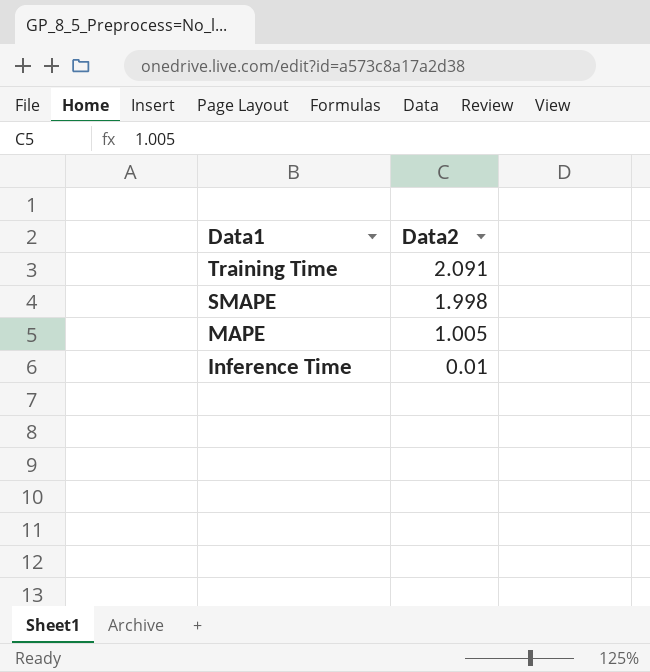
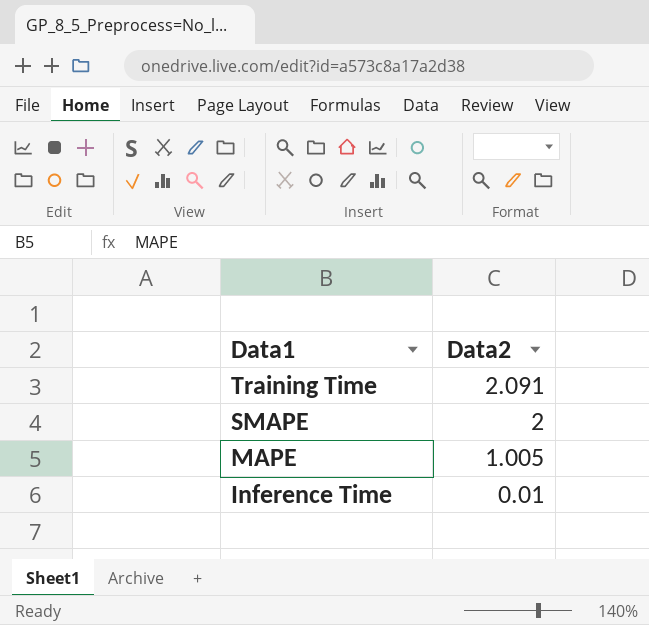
SMAPE | Data2: 1.998 -> 2

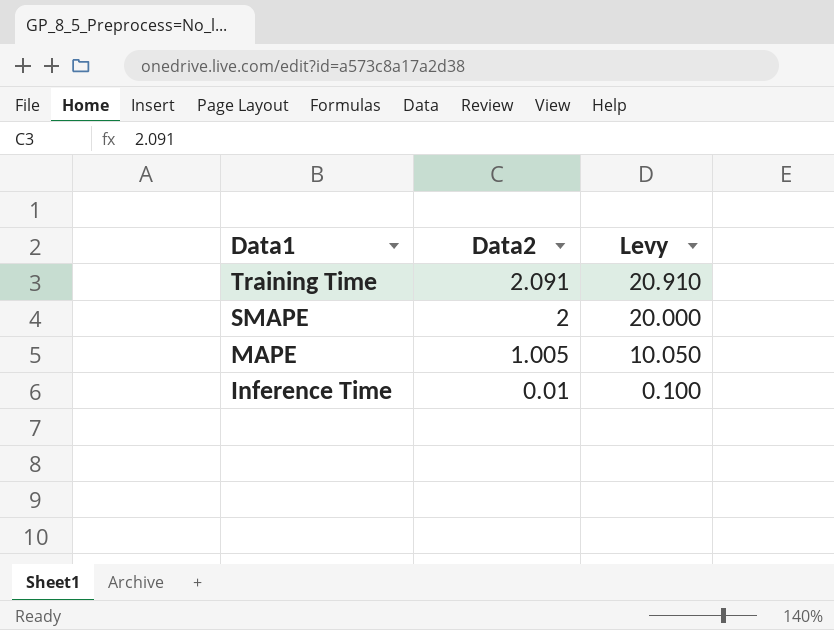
column Levy | formula: none -> [Data2] * 10

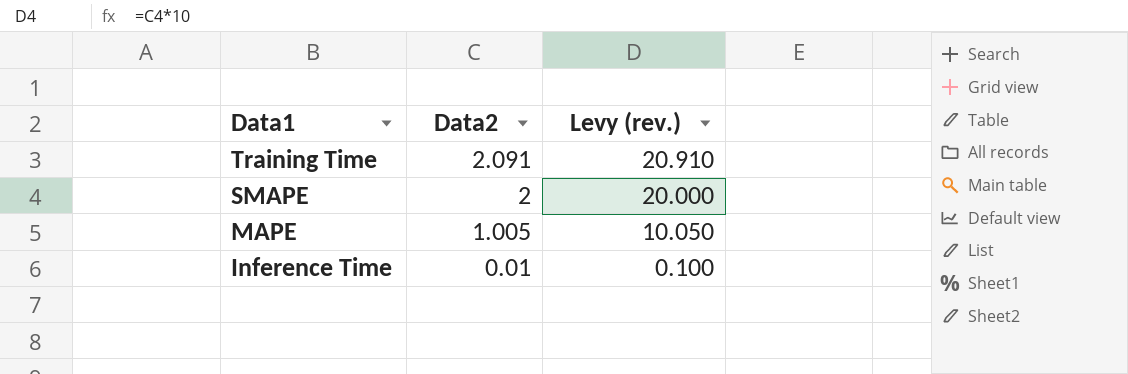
column name: Levy -> Levy (rev.)

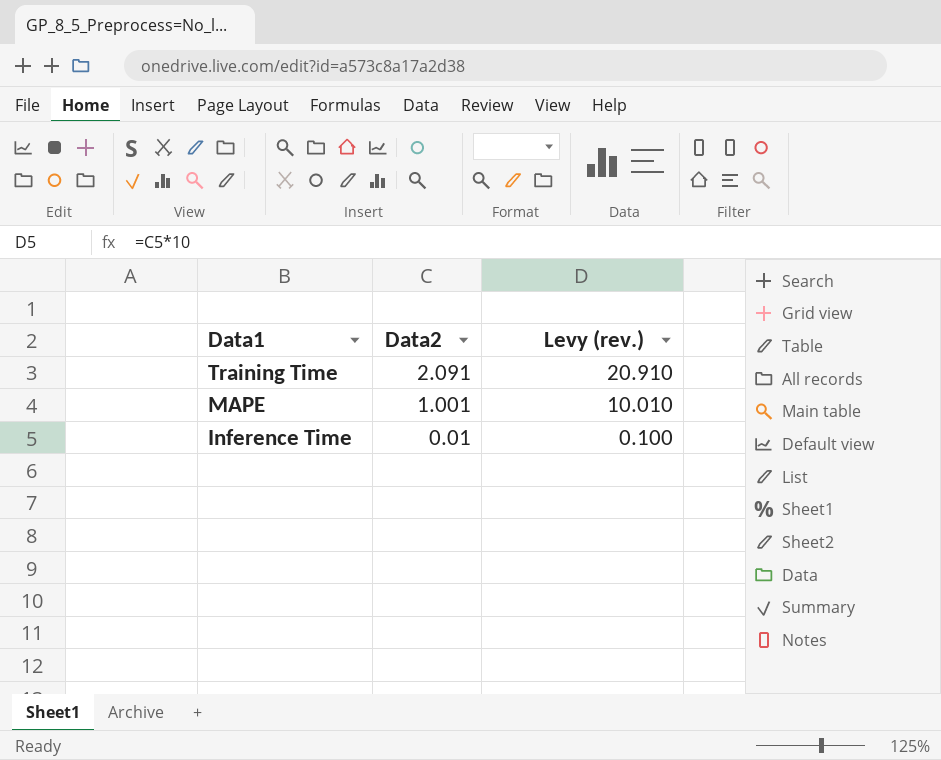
row SMAPE: 2 | 20.000 -> none
MAPE | Data2: 1.005 -> 1.001
MAPE | Levy (rev.): 10.050 -> 10.010

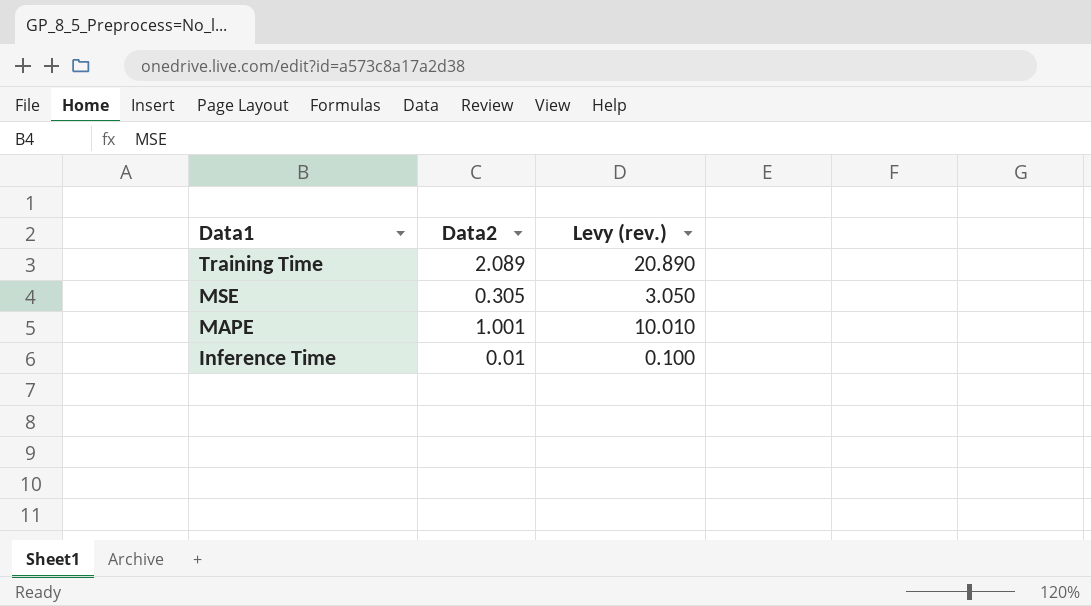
Training Time | Data2: 2.091 -> 2.089
Training Time | Levy (rev.): 20.910 -> 20.890
row MSE: none -> 0.305 | 3.050

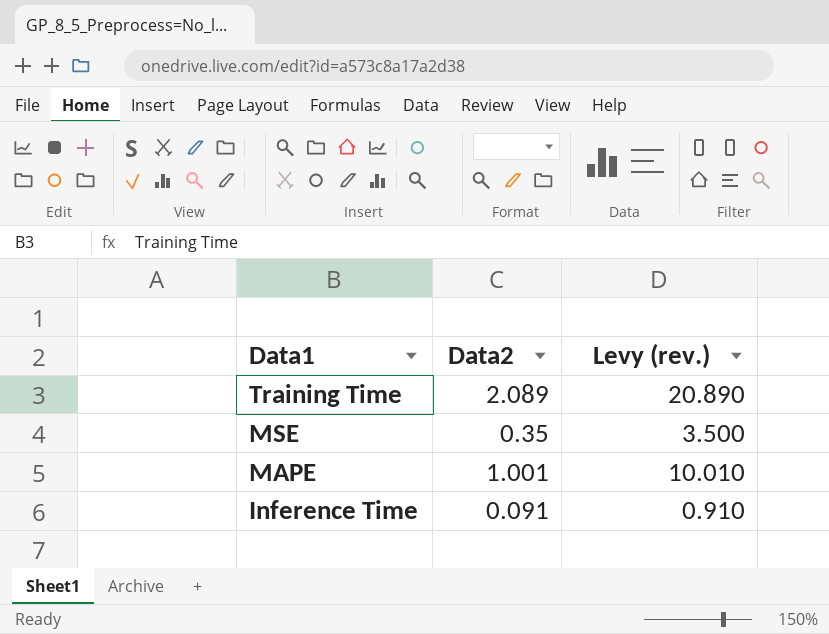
MSE | Data2: 0.305 -> 0.35
MSE | Levy (rev.): 3.050 -> 3.500
Inference Time | Data2: 0.01 -> 0.091
Inference Time | Levy (rev.): 0.100 -> 0.910

